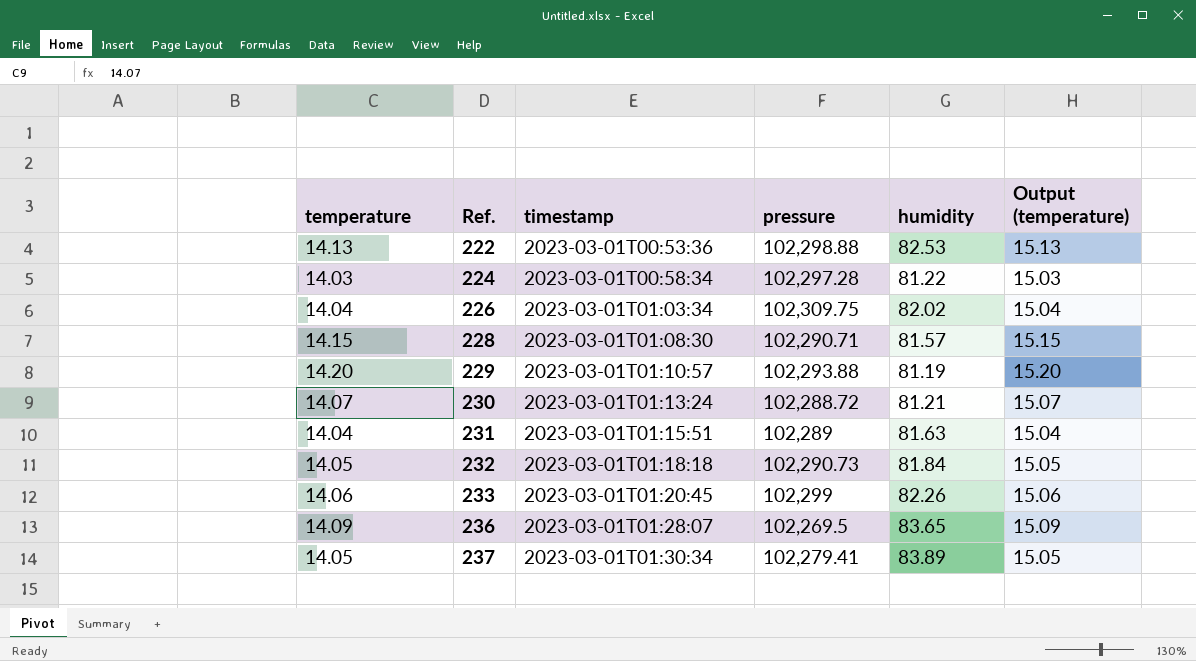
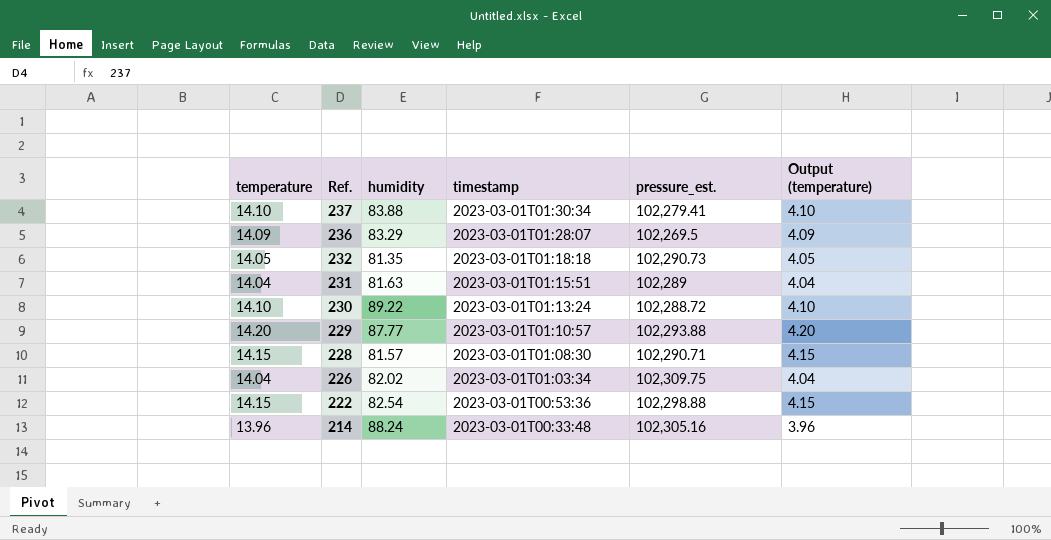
row order: Ref. ascending -> Ref. descending
column humidity | position: 5 -> 3
column name: pressure -> pressure_est.
column Output (temperature) | formula: [temperature] + 1 -> [temperature] - 10
row 224: 14.03 | 2023-03-01T00:58:34 | 102,297.28 | 81.22 | 15.03 -> none
row 233: 14.06 | 2023-03-01T01:20:45 | 102,299 | 82.26 | 15.06 -> none
237 | temperature: 14.05 -> 14.10
237 | humidity: 83.89 -> 83.88
236 | humidity: 83.65 -> 83.29
232 | humidity: 81.84 -> 81.35
230 | temperature: 14.07 -> 14.10
230 | humidity: 81.21 -> 89.22
229 | humidity: 81.19 -> 87.77
222 | temperature: 14.13 -> 14.15
222 | humidity: 82.53 -> 82.54
row 214: none -> 13.96 | 88.24 | 2023-03-01T00:33:48 | 102,305.16 | 3.96

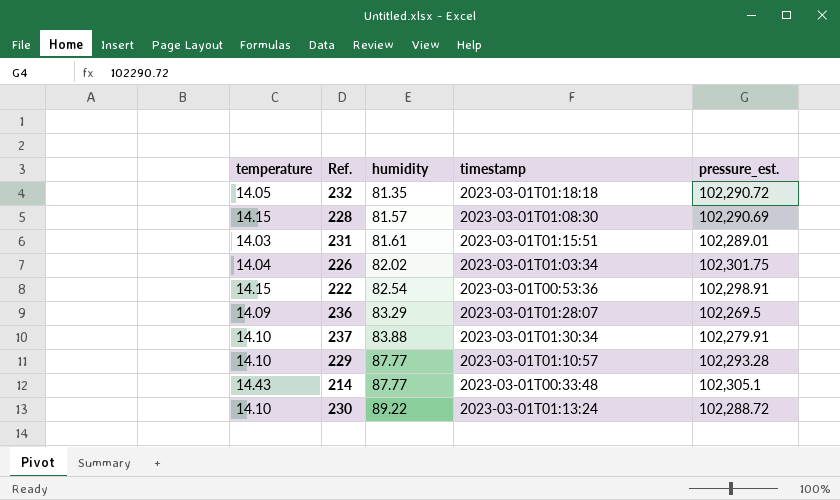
row order: Ref. descending -> humidity ascending
column Output (temperature) | formula: [temperature] - 10 -> none
232 | pressure_est.: 102,290.73 -> 102,290.72
228 | pressure_est.: 102,290.71 -> 102,290.69
231 | temperature: 14.04 -> 14.03
231 | humidity: 81.63 -> 81.61
231 | pressure_est.: 102,289 -> 102,289.01
226 | pressure_est.: 102,309.75 -> 102,301.75
222 | pressure_est.: 102,298.88 -> 102,298.91
237 | pressure_est.: 102,279.41 -> 102,279.91
229 | temperature: 14.20 -> 14.10
229 | pressure_est.: 102,293.88 -> 102,293.28
214 | temperature: 13.96 -> 14.43
214 | humidity: 88.24 -> 87.77
214 | pressure_est.: 102,305.16 -> 102,305.1

